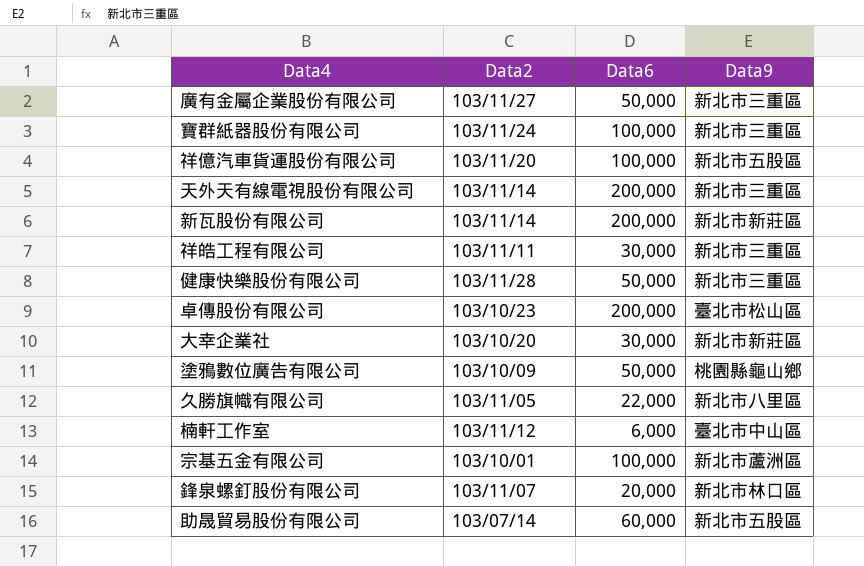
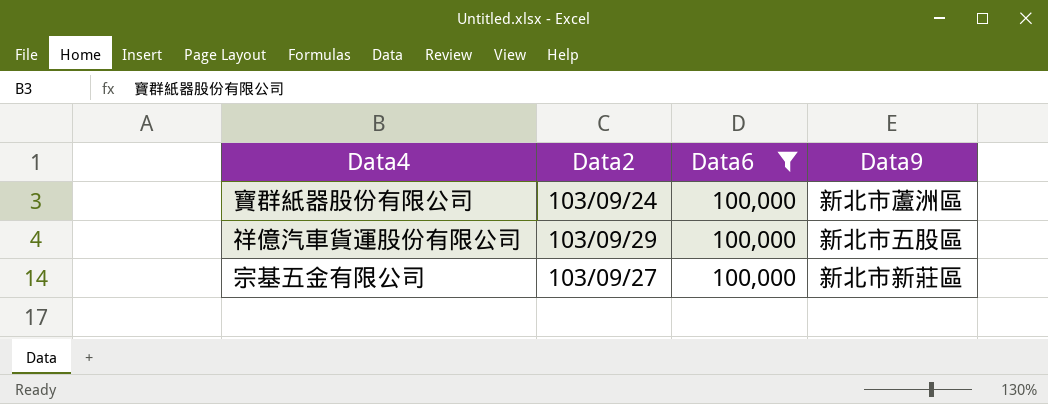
filter: none -> Data6 = 100,000
寶群紙器股份有限公司 | Data2: 103/11/24 -> 103/09/24
寶群紙器股份有限公司 | Data9: 新北市三重區 -> 新北市蘆洲區
祥億汽車貨運股份有限公司 | Data2: 103/11/20 -> 103/09/29
宗基五金有限公司 | Data2: 103/10/01 -> 103/09/27
宗基五金有限公司 | Data9: 新北市蘆洲區 -> 新北市新莊區

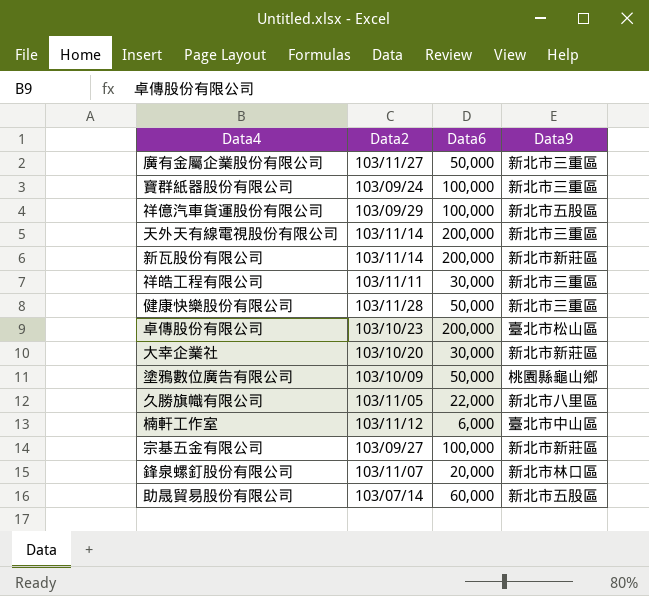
filter: Data6 = 100,000 -> none
寶群紙器股份有限公司 | Data9: 新北市蘆洲區 -> 新北市三重區

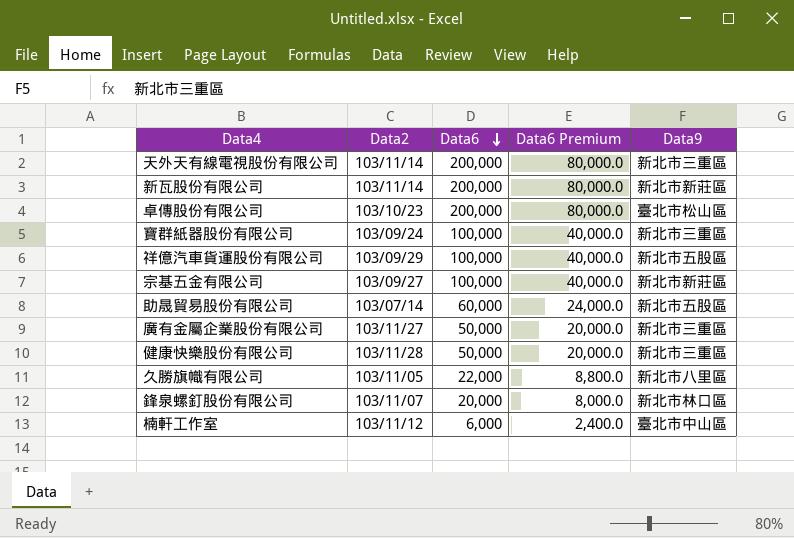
row order: none -> Data6 descending
column Data6 Premium | formula: none -> [Data6] * 0.4
row 祥皓工程有限公司: 103/11/11 | 30,000 | 新北市三重區 -> none
row 大幸企業社: 103/10/20 | 30,000 | 新北市新莊區 -> none
row 塗鴉數位廣告有限公司: 103/10/09 | 50,000 | 桃園縣龜山鄉 -> none

